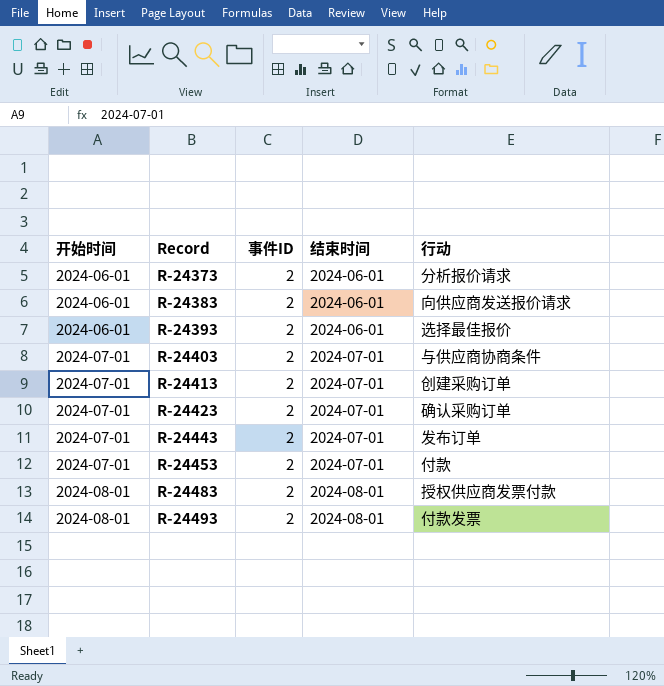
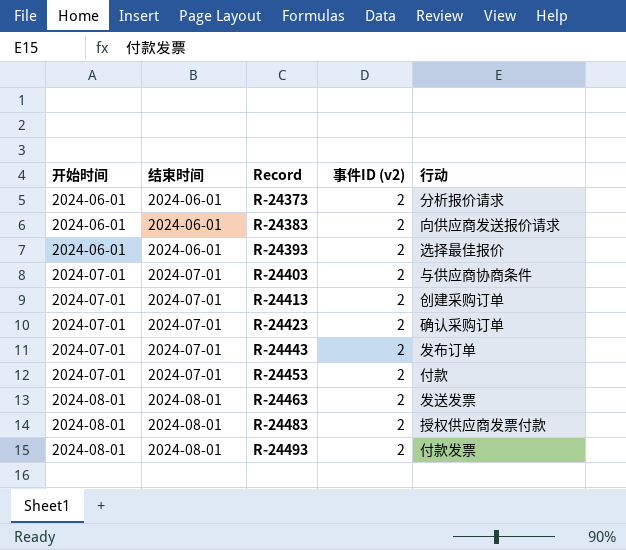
column 结束时间 | position: 4 -> 2
column name: 事件ID -> 事件ID (v2)
row R-24463: none -> 2024-08-01 | 2024-08-01 | 2 | 发送发票

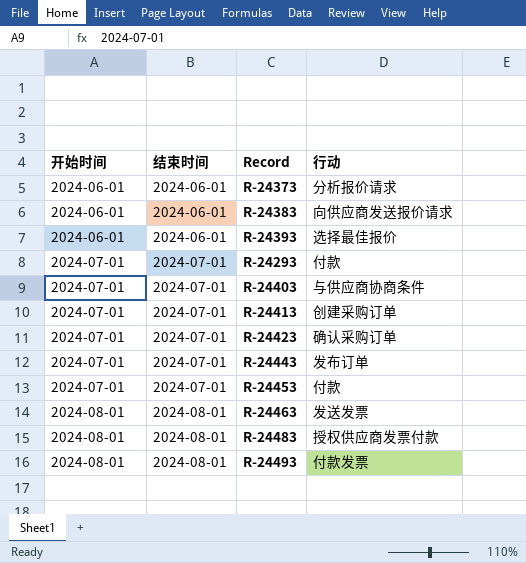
column 事件ID (v2) | position: 4 -> none
row R-24293: none -> 2024-07-01 | 2024-07-01 | 付款

